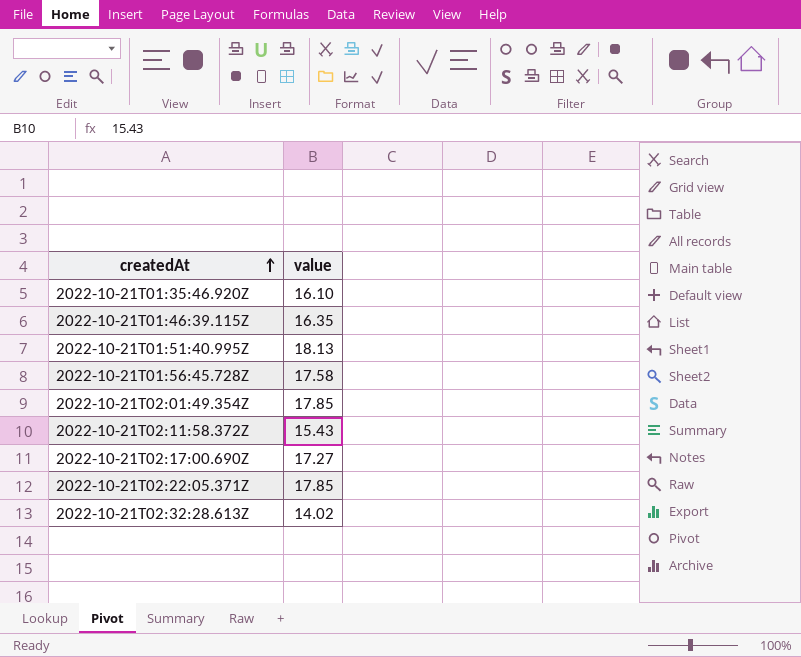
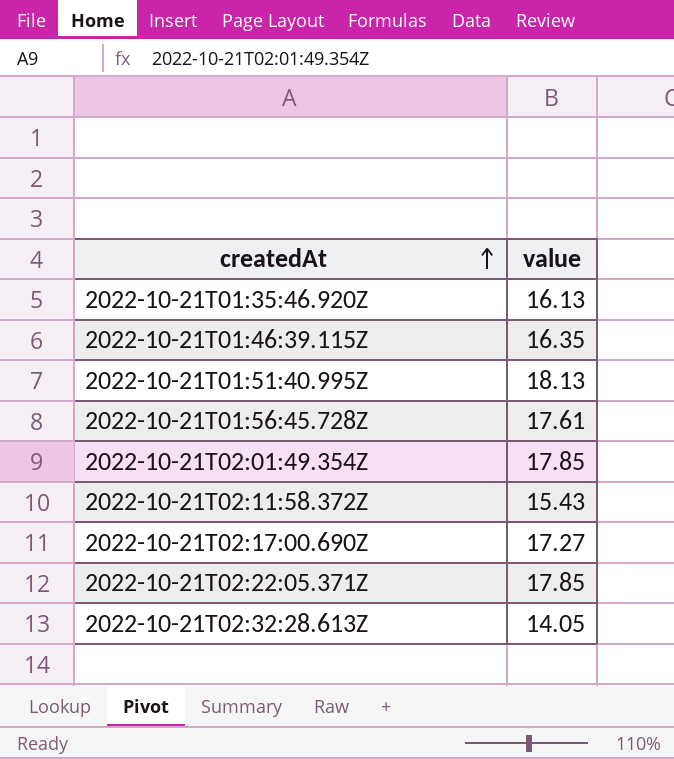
2022-10-21T01:35:46.920Z | value: 16.10 -> 16.13
2022-10-21T01:56:45.728Z | value: 17.58 -> 17.61
2022-10-21T02:32:28.613Z | value: 14.02 -> 14.05

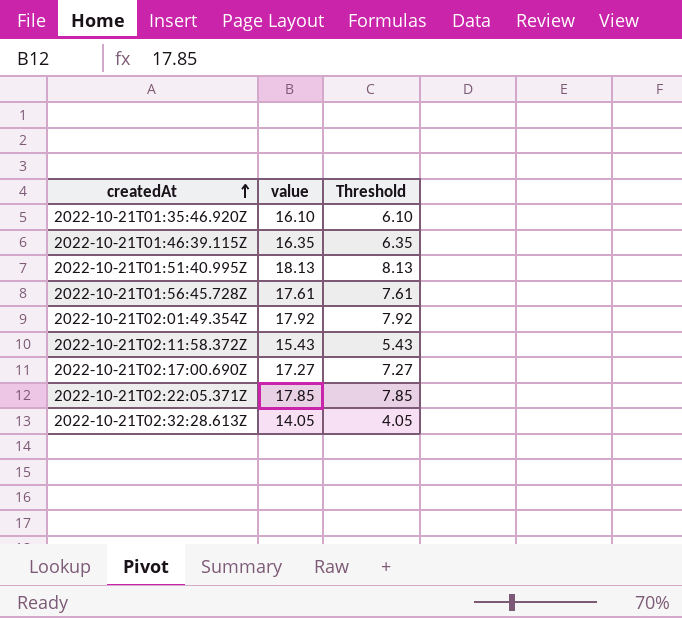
column Threshold | formula: none -> [value] - 10
2022-10-21T01:35:46.920Z | value: 16.13 -> 16.10
2022-10-21T02:01:49.354Z | value: 17.85 -> 17.92

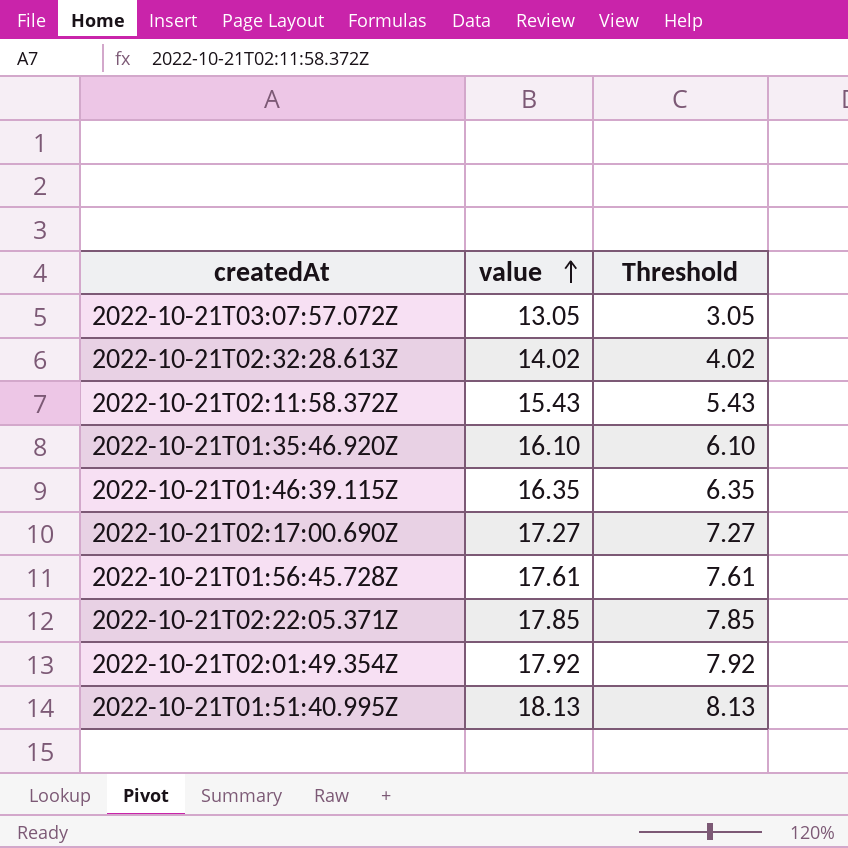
row order: createdAt ascending -> value ascending
row 2022-10-21T03:07:57.072Z: none -> 13.05 | 3.05
2022-10-21T02:32:28.613Z | value: 14.05 -> 14.02
2022-10-21T02:32:28.613Z | Threshold: 4.05 -> 4.02

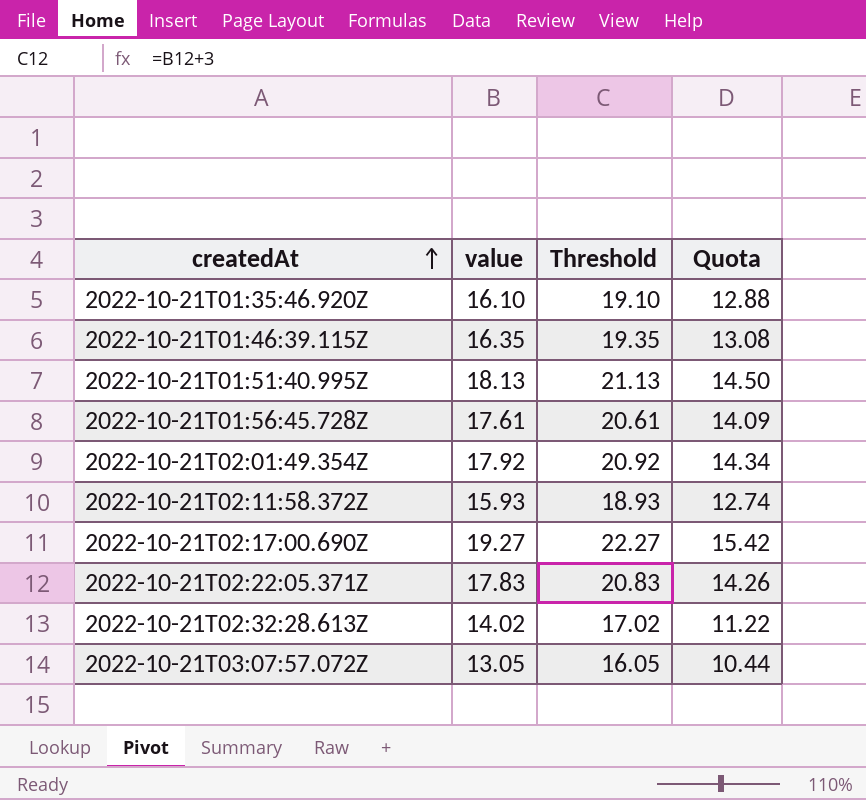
row order: value ascending -> createdAt ascending
column Threshold | formula: [value] - 10 -> [value] + 3
column Quota | formula: none -> [value] * 0.8
2022-10-21T02:11:58.372Z | value: 15.43 -> 15.93
2022-10-21T02:17:00.690Z | value: 17.27 -> 19.27
2022-10-21T02:22:05.371Z | value: 17.85 -> 17.83

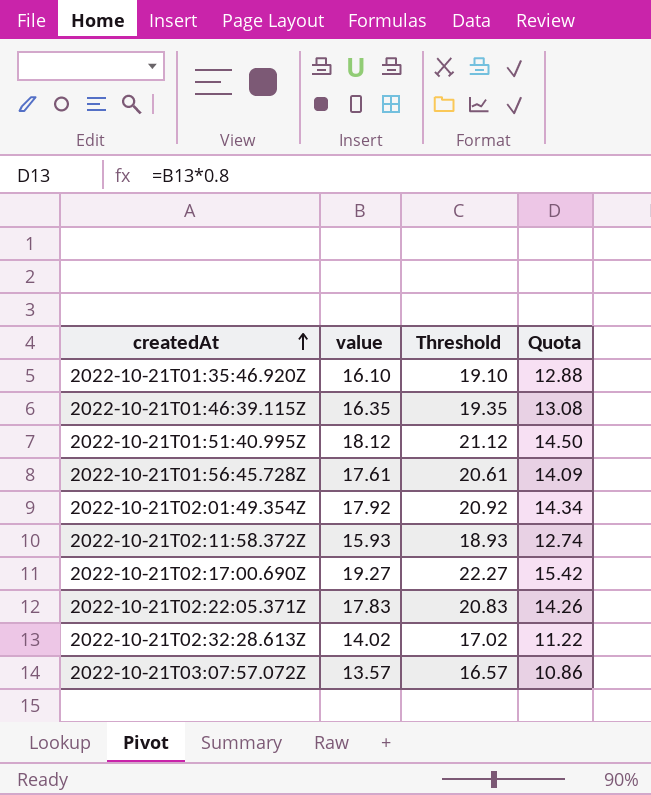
2022-10-21T01:51:40.995Z | value: 18.13 -> 18.12
2022-10-21T01:51:40.995Z | Threshold: 21.13 -> 21.12
2022-10-21T03:07:57.072Z | value: 13.05 -> 13.57
2022-10-21T03:07:57.072Z | Threshold: 16.05 -> 16.57
2022-10-21T03:07:57.072Z | Quota: 10.44 -> 10.86

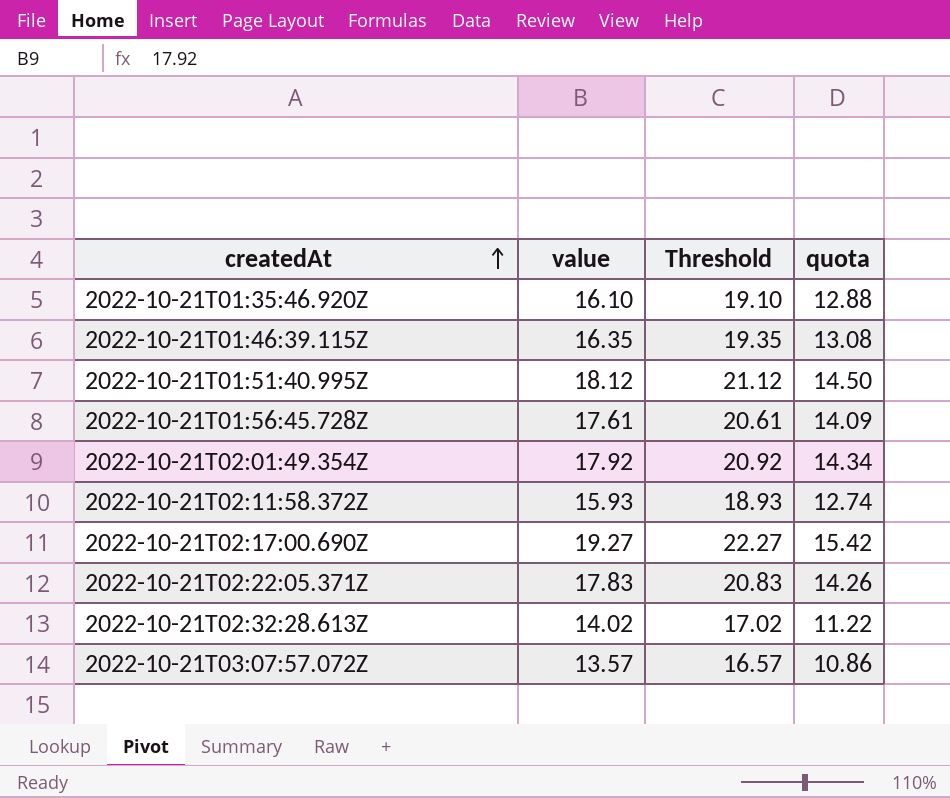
column name: Quota -> quota

